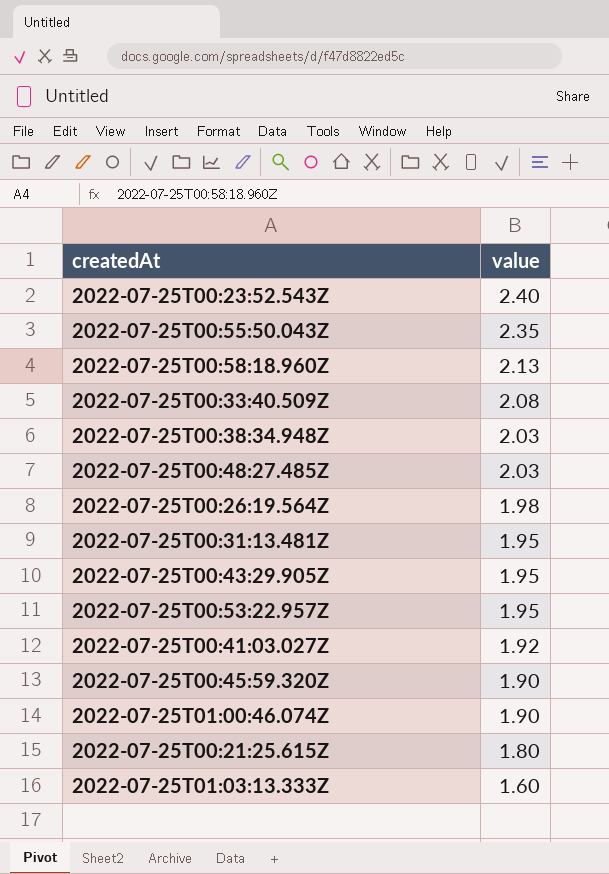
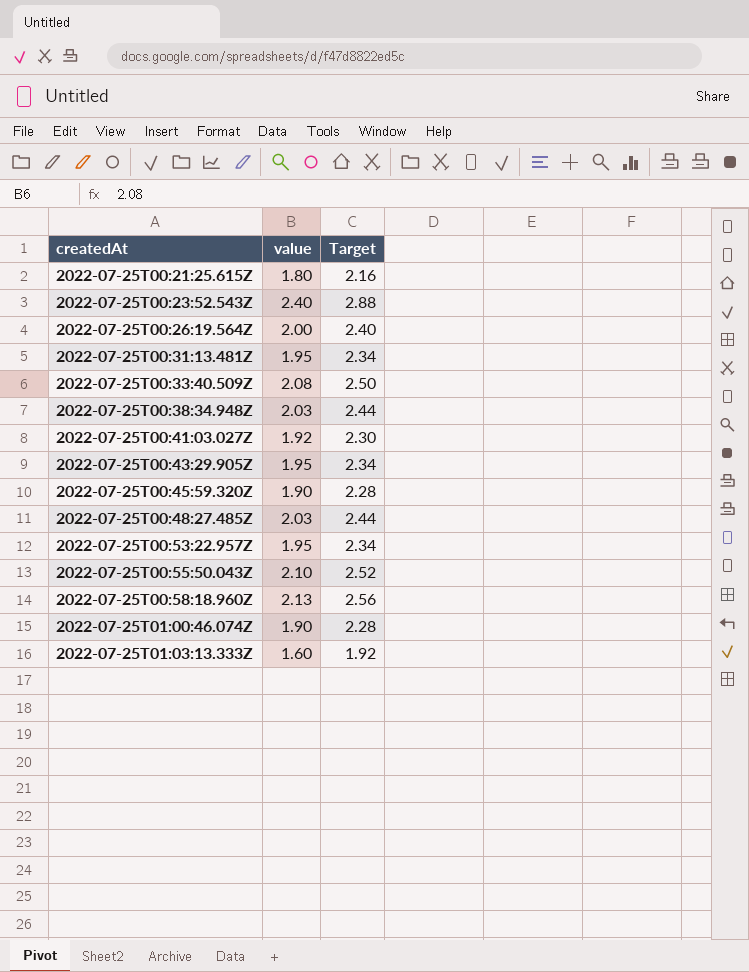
row order: value descending -> createdAt ascending
column Target | formula: none -> [value] * 1.2
2022-07-25T00:26:19.564Z | value: 1.98 -> 2.00
2022-07-25T00:55:50.043Z | value: 2.35 -> 2.10

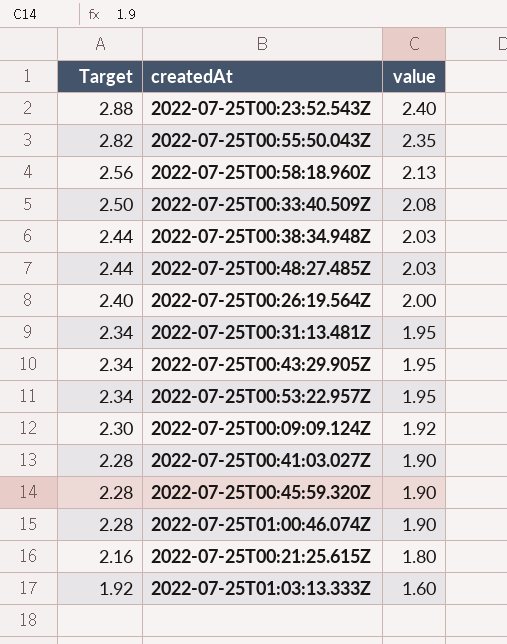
row order: createdAt ascending -> Target descending
column Target | position: 3 -> 1
2022-07-25T00:55:50.043Z | Target: 2.52 -> 2.82
2022-07-25T00:55:50.043Z | value: 2.10 -> 2.35
row 2022-07-25T00:09:09.124Z: none -> 2.30 | 1.92
2022-07-25T00:41:03.027Z | Target: 2.30 -> 2.28
2022-07-25T00:41:03.027Z | value: 1.92 -> 1.90

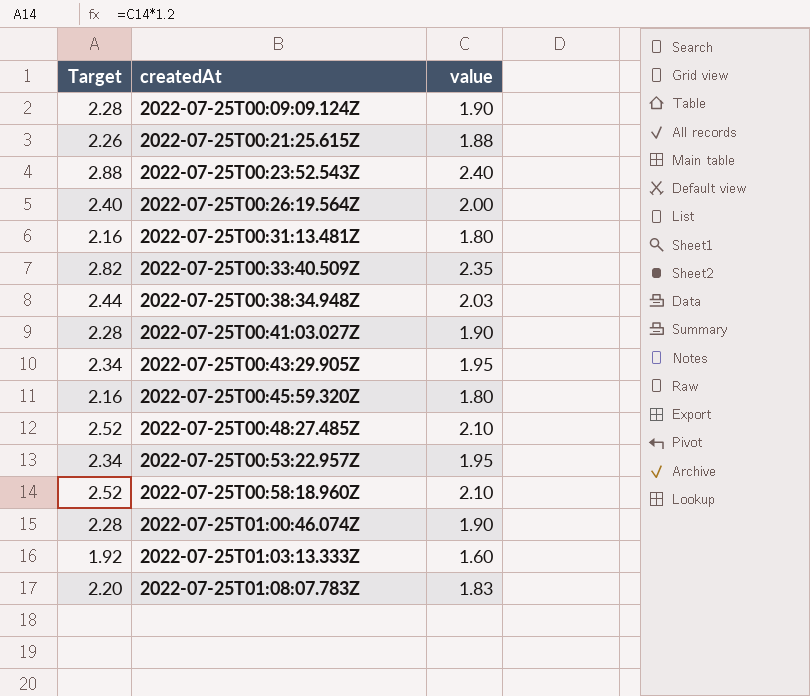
row order: Target descending -> createdAt ascending
row 2022-07-25T00:55:50.043Z: 2.82 | 2.35 -> none
2022-07-25T00:09:09.124Z | Target: 2.30 -> 2.28
2022-07-25T00:09:09.124Z | value: 1.92 -> 1.90
2022-07-25T00:21:25.615Z | Target: 2.16 -> 2.26
2022-07-25T00:21:25.615Z | value: 1.80 -> 1.88
2022-07-25T00:31:13.481Z | Target: 2.34 -> 2.16
2022-07-25T00:31:13.481Z | value: 1.95 -> 1.80
2022-07-25T00:33:40.509Z | Target: 2.50 -> 2.82
2022-07-25T00:33:40.509Z | value: 2.08 -> 2.35
2022-07-25T00:45:59.320Z | Target: 2.28 -> 2.16
2022-07-25T00:45:59.320Z | value: 1.90 -> 1.80
2022-07-25T00:48:27.485Z | Target: 2.44 -> 2.52
2022-07-25T00:48:27.485Z | value: 2.03 -> 2.10
2022-07-25T00:58:18.960Z | Target: 2.56 -> 2.52
2022-07-25T00:58:18.960Z | value: 2.13 -> 2.10
row 2022-07-25T01:08:07.783Z: none -> 2.20 | 1.83

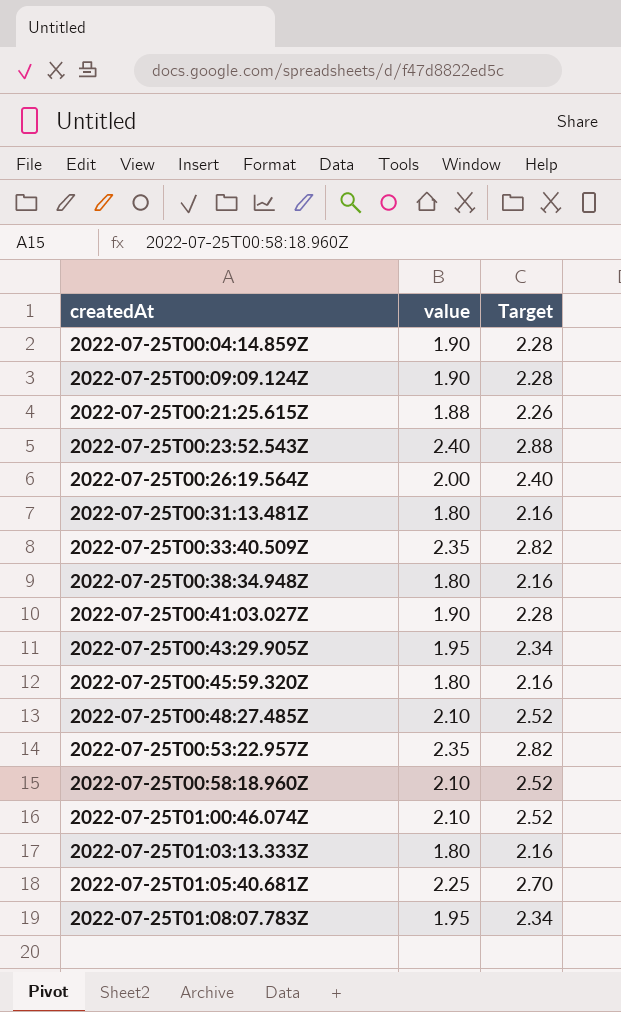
column Target | position: 1 -> 3
row 2022-07-25T00:04:14.859Z: none -> 1.90 | 2.28
2022-07-25T00:38:34.948Z | value: 2.03 -> 1.80
2022-07-25T00:38:34.948Z | Target: 2.44 -> 2.16
2022-07-25T00:53:22.957Z | value: 1.95 -> 2.35
2022-07-25T00:53:22.957Z | Target: 2.34 -> 2.82
2022-07-25T01:00:46.074Z | value: 1.90 -> 2.10
2022-07-25T01:00:46.074Z | Target: 2.28 -> 2.52
2022-07-25T01:03:13.333Z | value: 1.60 -> 1.80
2022-07-25T01:03:13.333Z | Target: 1.92 -> 2.16
row 2022-07-25T01:05:40.681Z: none -> 2.25 | 2.70
2022-07-25T01:08:07.783Z | value: 1.83 -> 1.95
2022-07-25T01:08:07.783Z | Target: 2.20 -> 2.34

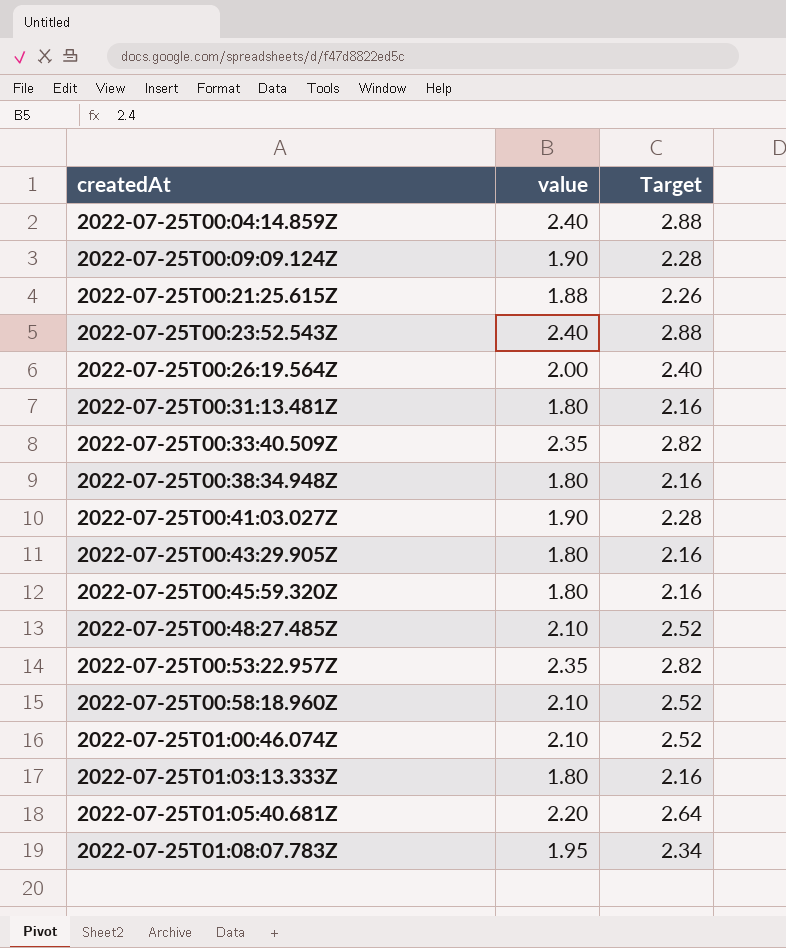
2022-07-25T00:04:14.859Z | value: 1.90 -> 2.40
2022-07-25T00:04:14.859Z | Target: 2.28 -> 2.88
2022-07-25T00:43:29.905Z | value: 1.95 -> 1.80
2022-07-25T00:43:29.905Z | Target: 2.34 -> 2.16
2022-07-25T01:05:40.681Z | value: 2.25 -> 2.20
2022-07-25T01:05:40.681Z | Target: 2.70 -> 2.64

